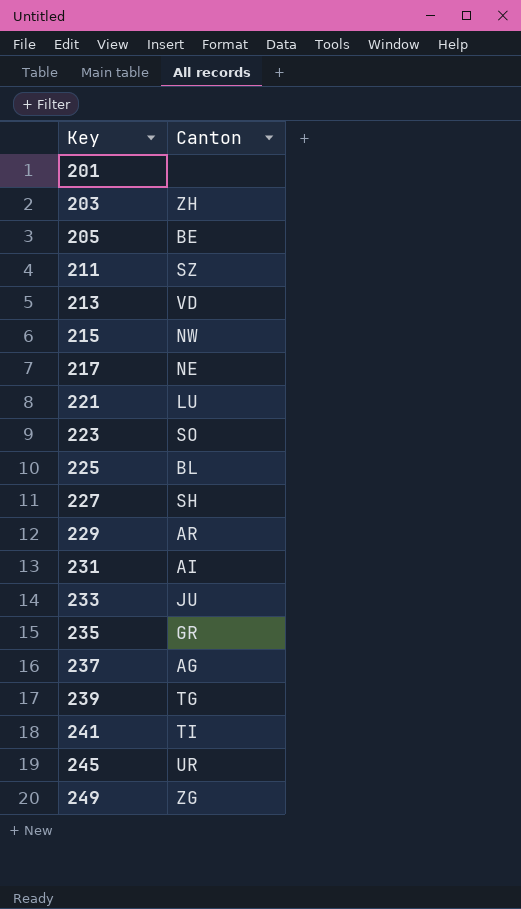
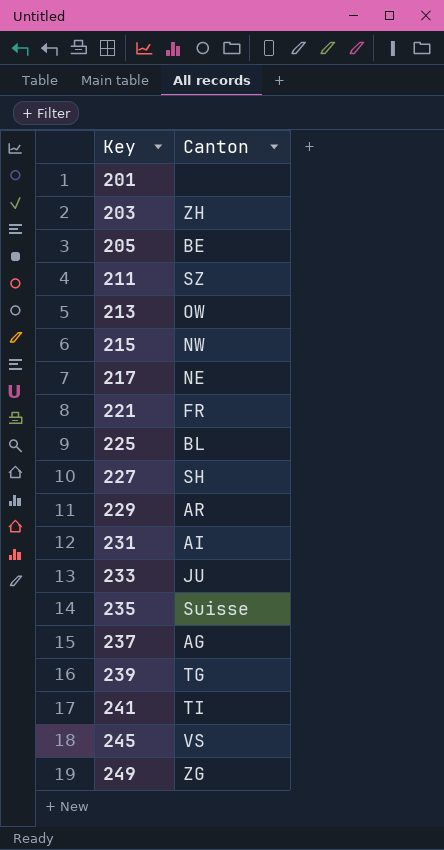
row 223: SO -> none
213 | Canton: VD -> OW
221 | Canton: LU -> FR
235 | Canton: GR -> Suisse
245 | Canton: UR -> VS

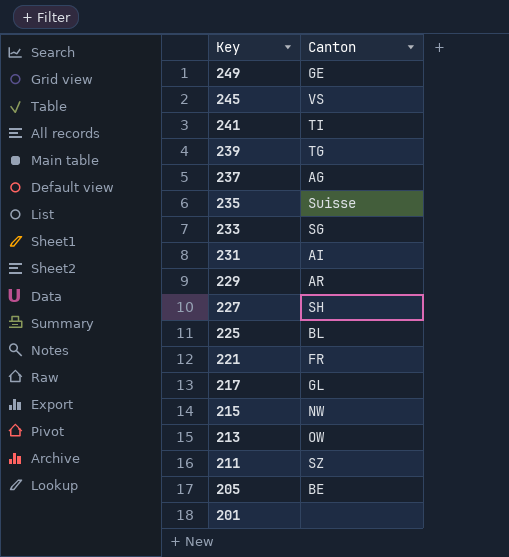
row order: Key ascending -> Key descending
row 203: ZH -> none
249 | Canton: ZG -> GE
233 | Canton: JU -> SG
217 | Canton: NE -> GL

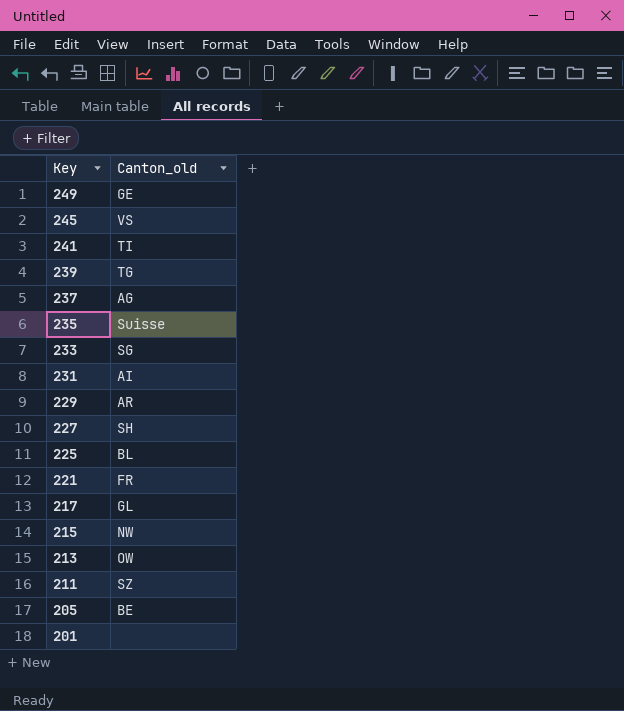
column name: Canton -> Canton_old

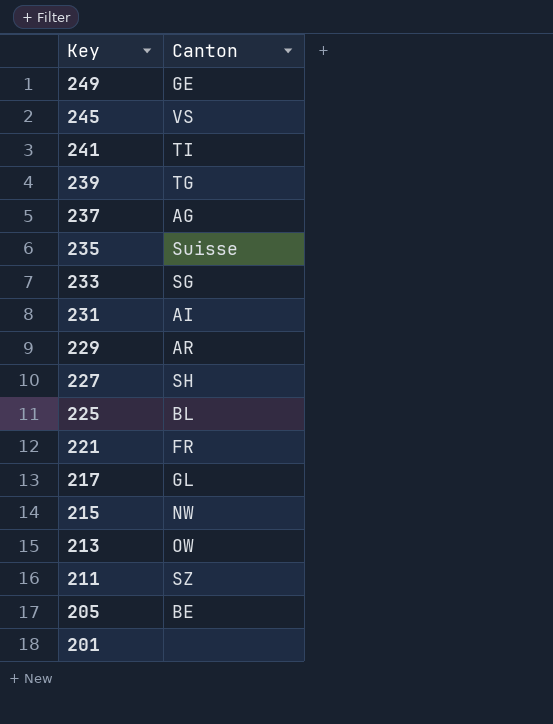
column name: Canton_old -> Canton

